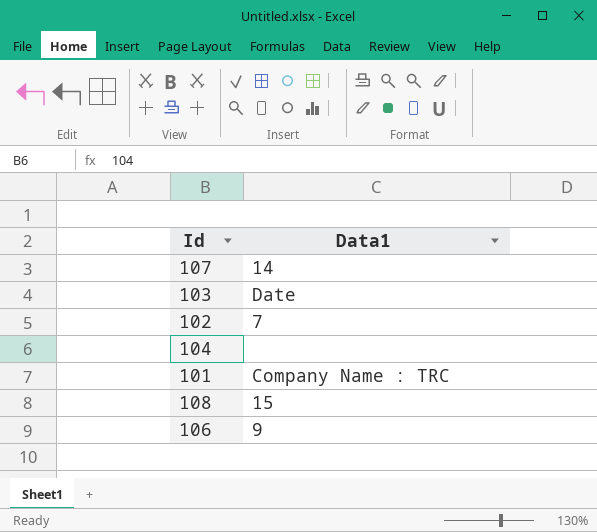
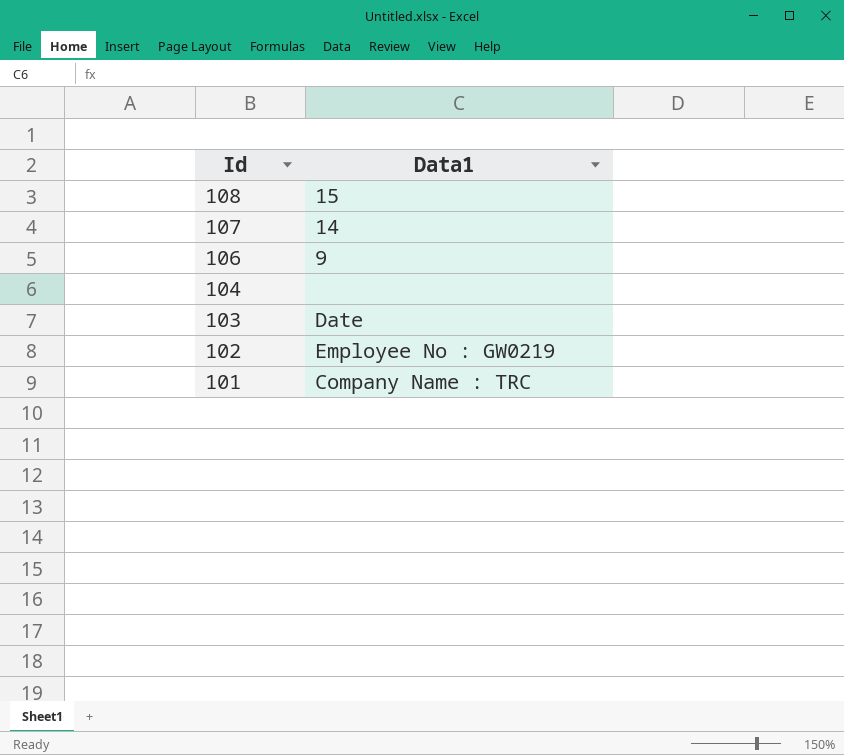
row order: none -> Id descending
102 | Data1: 7 -> Employee No : GW0219

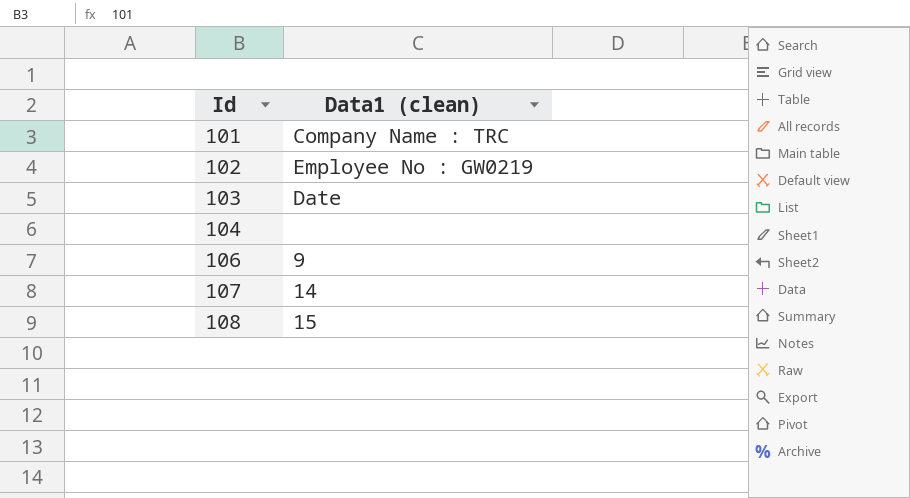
row order: Id descending -> Id ascending
column name: Data1 -> Data1 (clean)

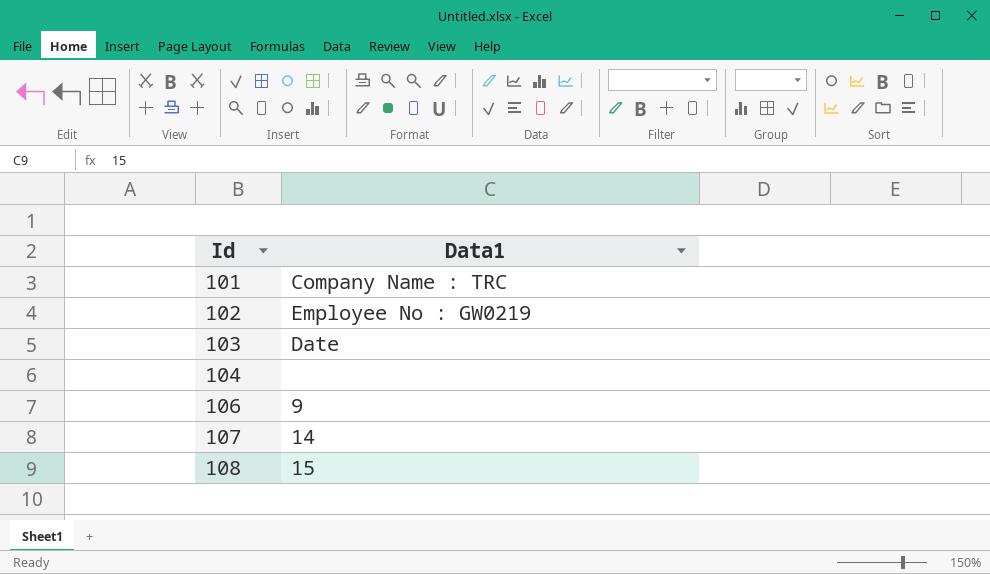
column name: Data1 (clean) -> Data1

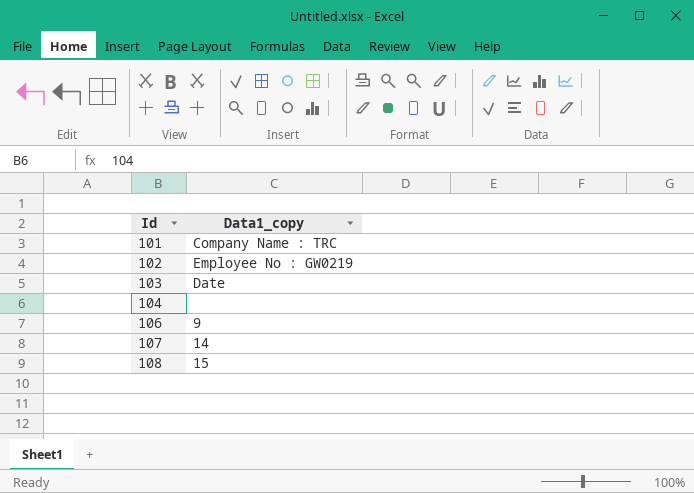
column name: Data1 -> Data1_copy

